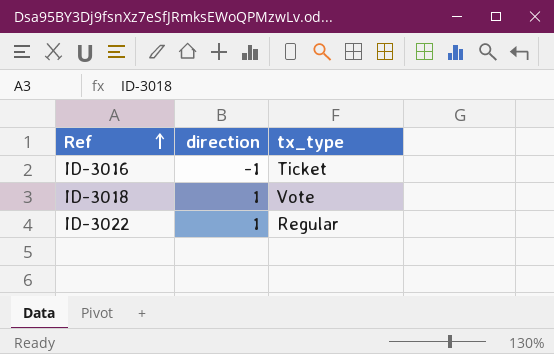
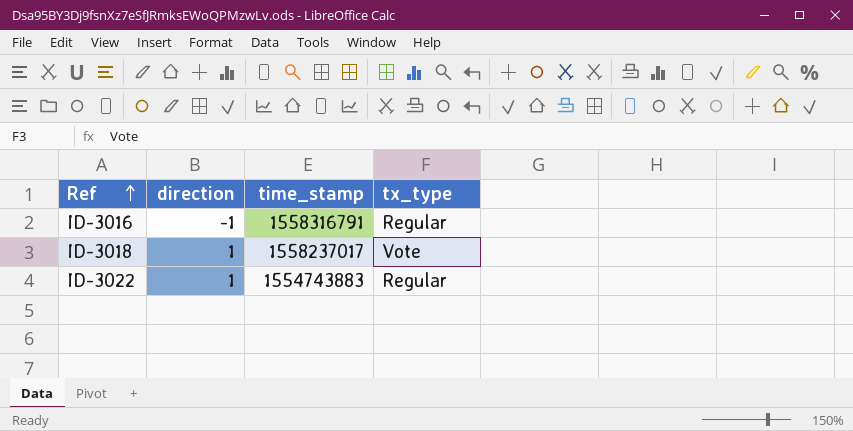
column time_stamp | position: none -> 3
ID-3016 | tx_type: Ticket -> Regular

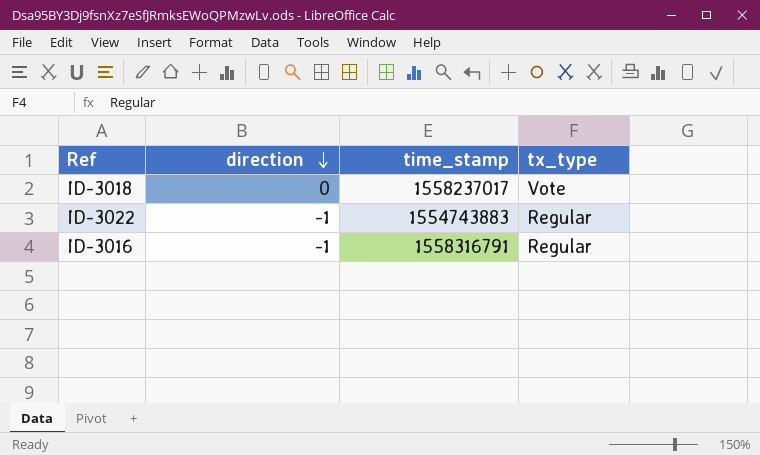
row order: Ref ascending -> direction descending
ID-3018 | direction: 1 -> 0
ID-3022 | direction: 1 -> -1

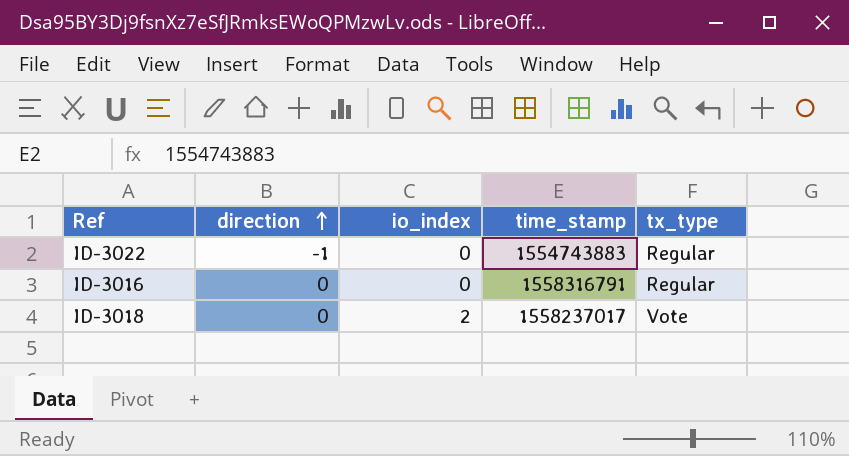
row order: direction descending -> direction ascending
column io_index | position: none -> 3
ID-3016 | direction: -1 -> 0

